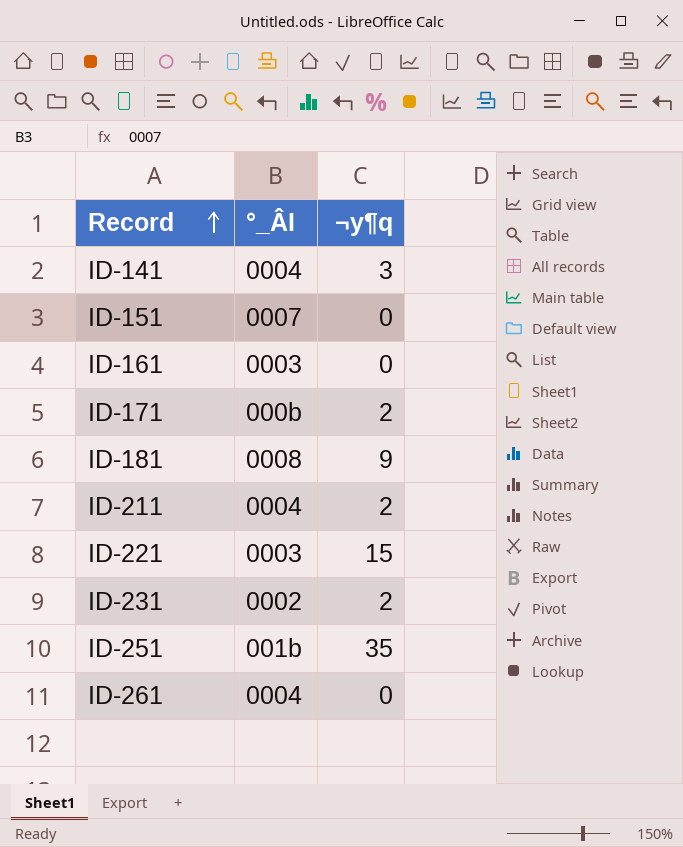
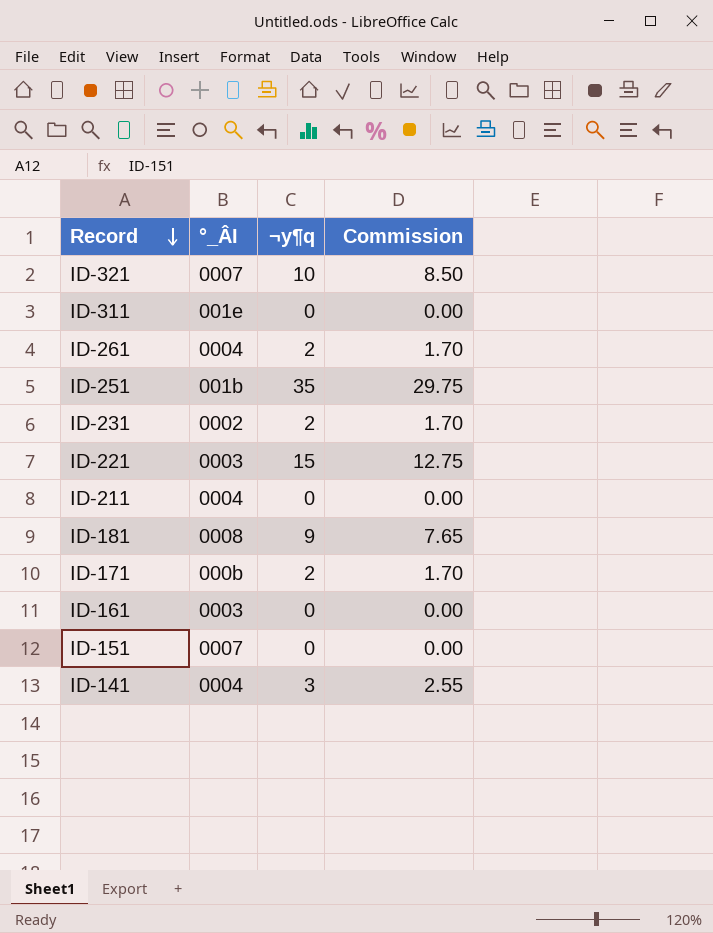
row order: Record ascending -> Record descending
column Commission | formula: none -> [¬y¶q] * 0.85
row ID-321: none -> 0007 | 10 | 8.50
row ID-311: none -> 001e | 0 | 0.00
ID-261 | ¬y¶q: 0 -> 2
ID-211 | ¬y¶q: 2 -> 0

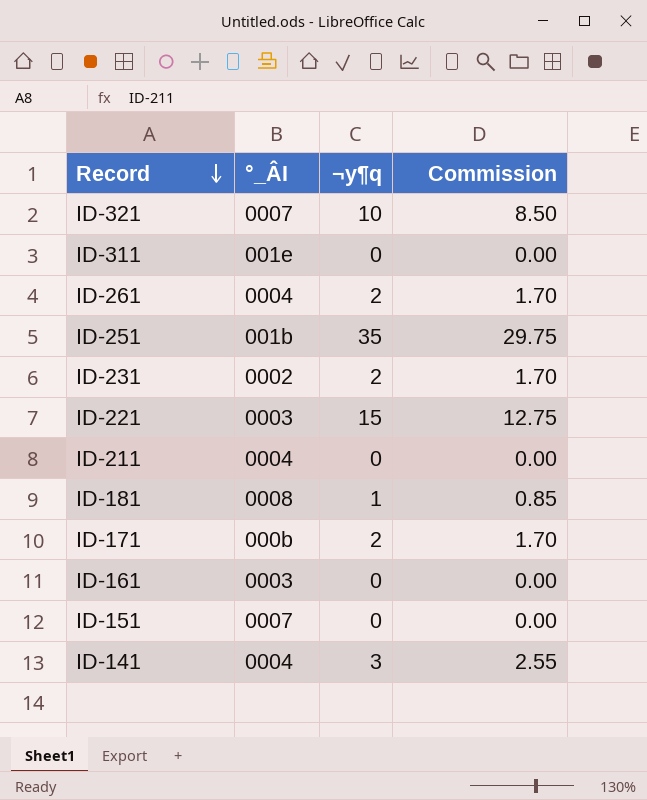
ID-181 | ¬y¶q: 9 -> 1
ID-181 | Commission: 7.65 -> 0.85

